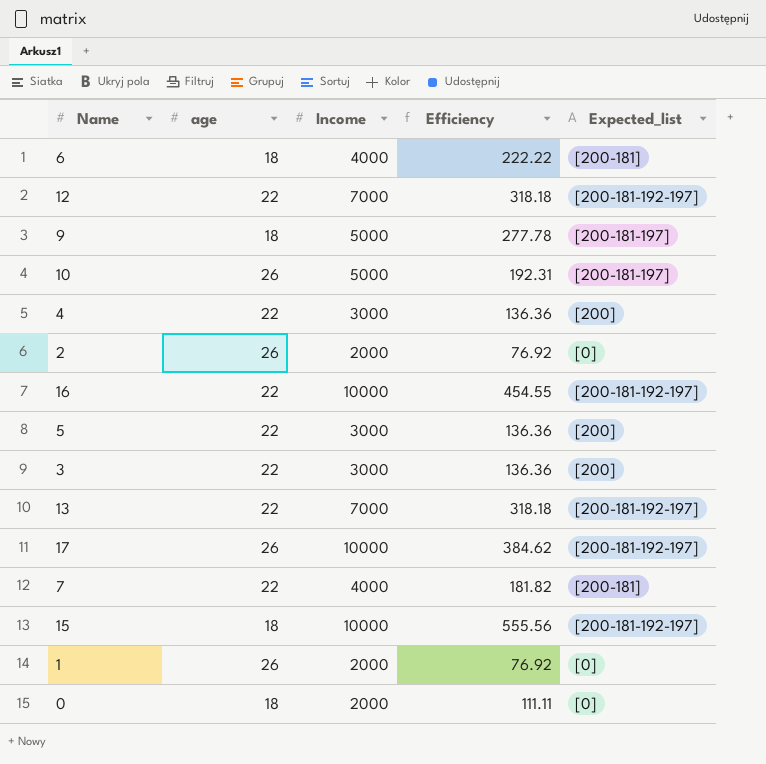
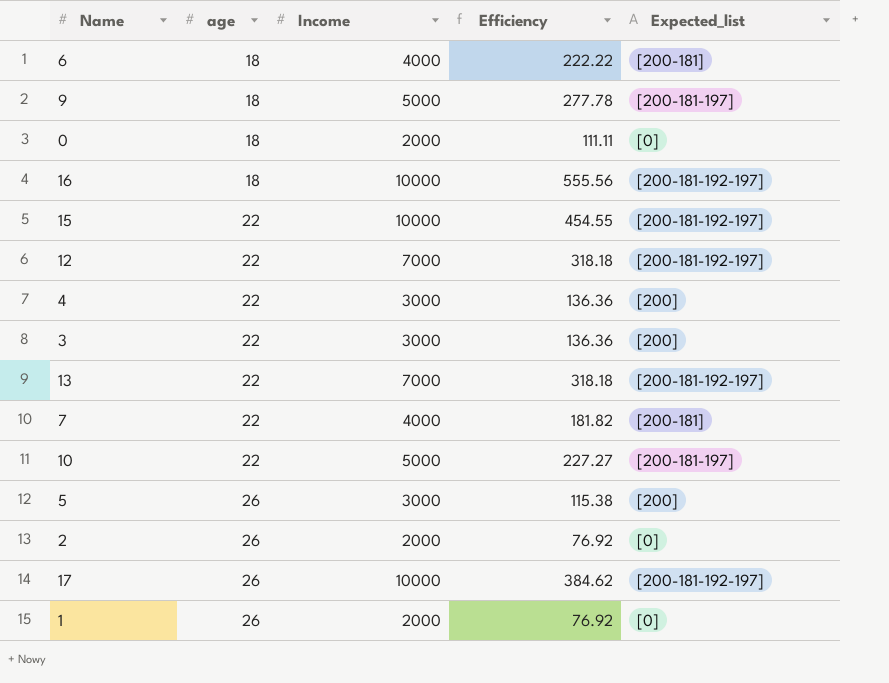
row order: none -> age ascending
16 | age: 22 -> 18
16 | Efficiency: 454.55 -> 555.56
15 | age: 18 -> 22
15 | Efficiency: 555.56 -> 454.55
10 | age: 26 -> 22
10 | Efficiency: 192.31 -> 227.27
5 | age: 22 -> 26
5 | Efficiency: 136.36 -> 115.38

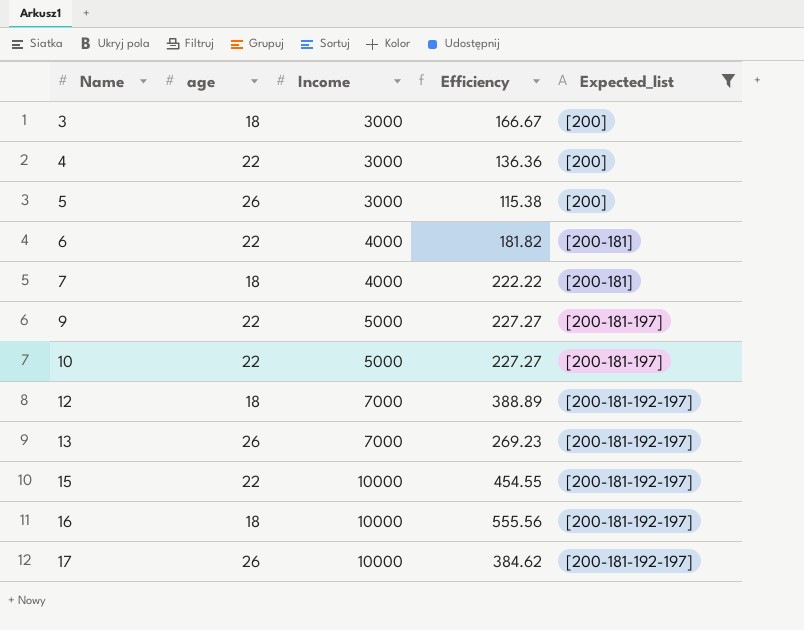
filter: none -> Expected_list != [0]
row order: age ascending -> Name ascending
3 | age: 22 -> 18
3 | Efficiency: 136.36 -> 166.67
6 | age: 18 -> 22
6 | Efficiency: 222.22 -> 181.82
7 | age: 22 -> 18
7 | Efficiency: 181.82 -> 222.22
9 | age: 18 -> 22
9 | Efficiency: 277.78 -> 227.27
12 | age: 22 -> 18
12 | Efficiency: 318.18 -> 388.89
13 | age: 22 -> 26
13 | Efficiency: 318.18 -> 269.23

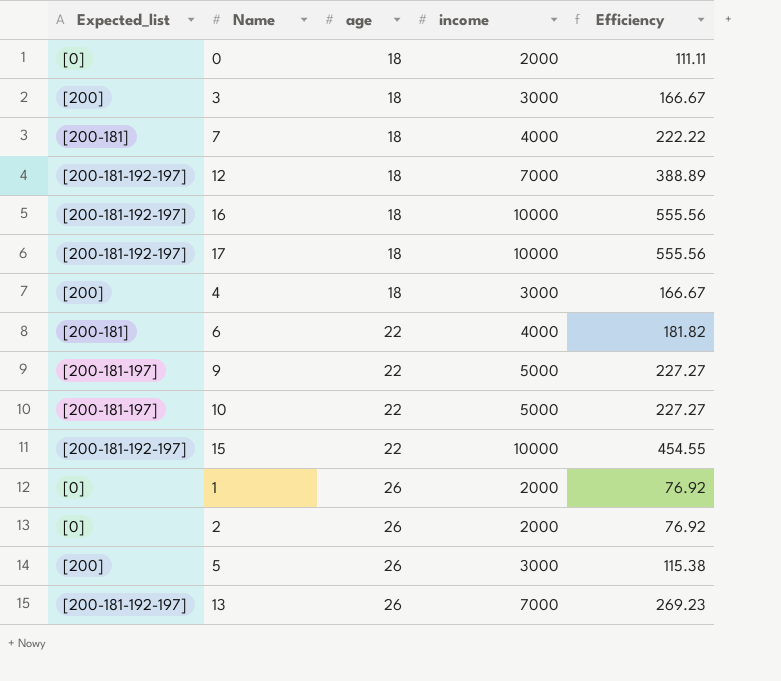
filter: Expected_list != [0] -> none
row order: Name ascending -> age ascending
column Expected_list | position: 5 -> 1
column name: Income -> income
17 | age: 26 -> 18
17 | Efficiency: 384.62 -> 555.56
4 | age: 22 -> 18
4 | Efficiency: 136.36 -> 166.67

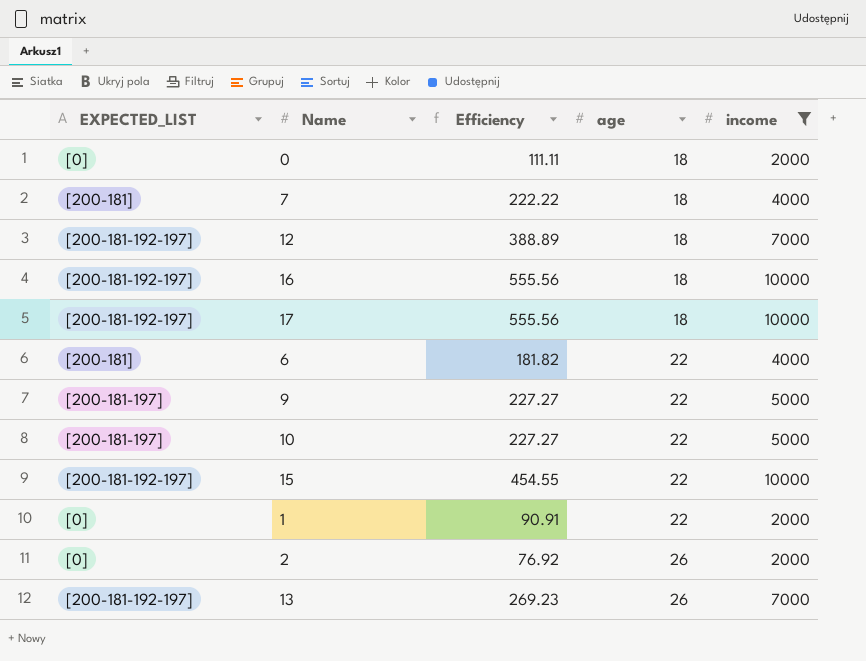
filter: none -> income != 3000
column name: Expected_list -> EXPECTED_LIST
column Efficiency | position: 5 -> 3
1 | Efficiency: 76.92 -> 90.91
1 | age: 26 -> 22

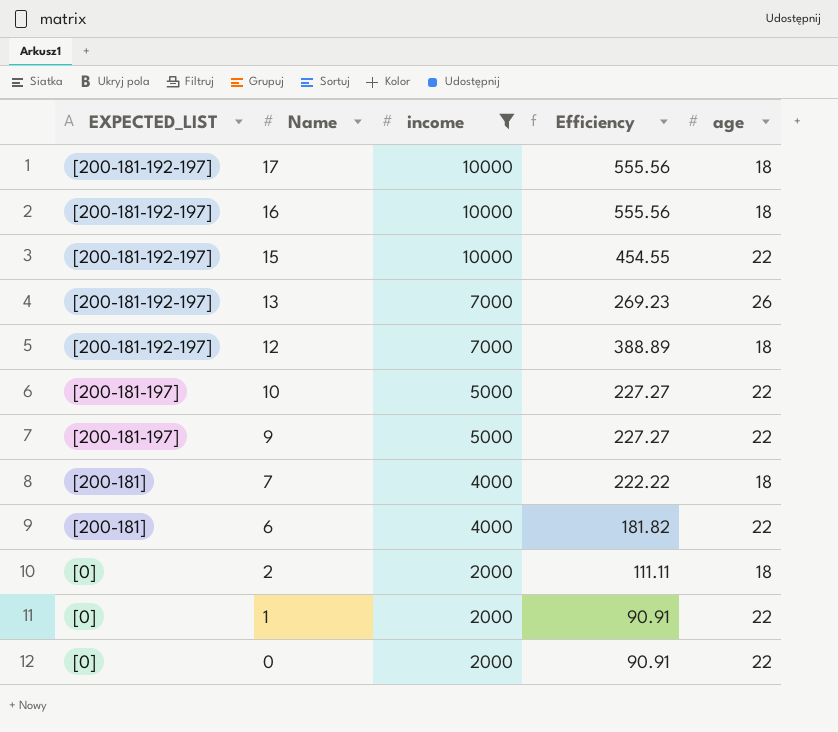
row order: age ascending -> Name descending
column income | position: 5 -> 3
2 | Efficiency: 76.92 -> 111.11
2 | age: 26 -> 18
0 | Efficiency: 111.11 -> 90.91
0 | age: 18 -> 22

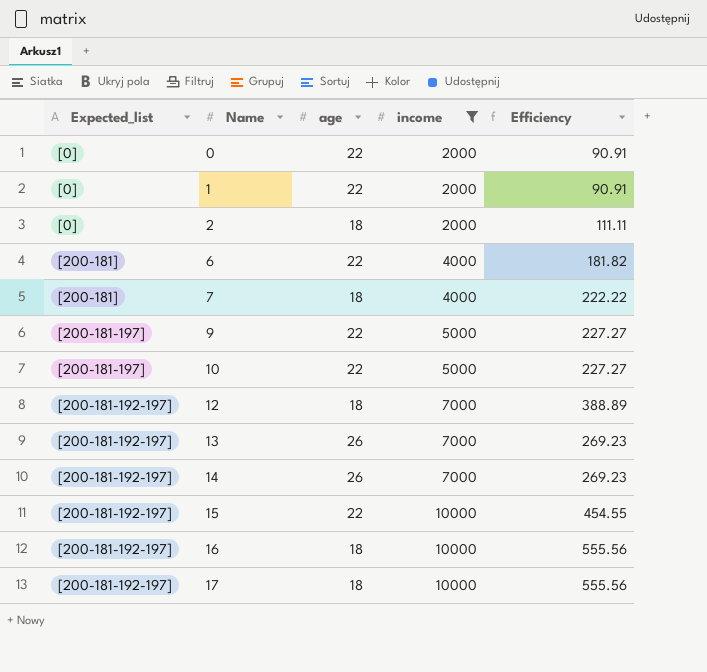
row order: Name descending -> Name ascending
column name: EXPECTED_LIST -> Expected_list
column age | position: 5 -> 3
row 14: none -> [200-181-192-197] | 26 | 7000 | 269.23

